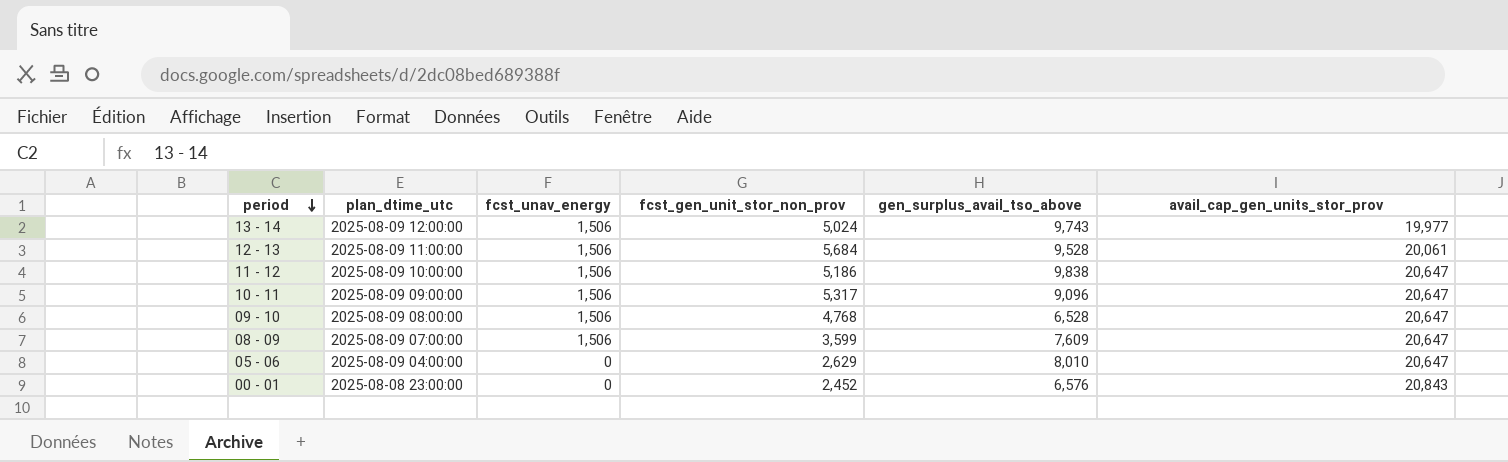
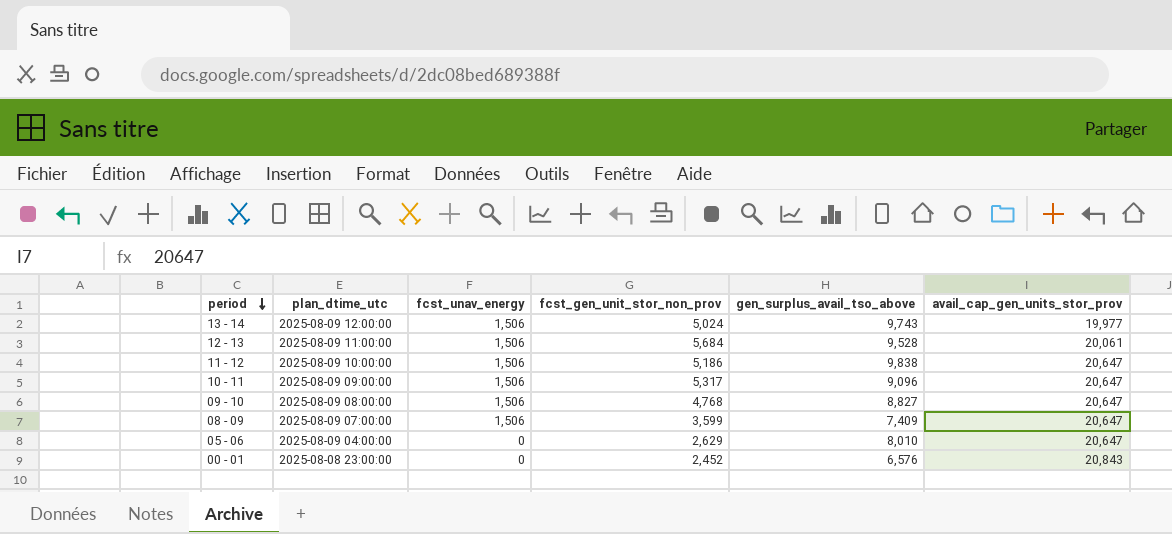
09 - 10 | gen_surplus_avail_tso_above: 6,528 -> 8,827
08 - 09 | gen_surplus_avail_tso_above: 7,609 -> 7,409

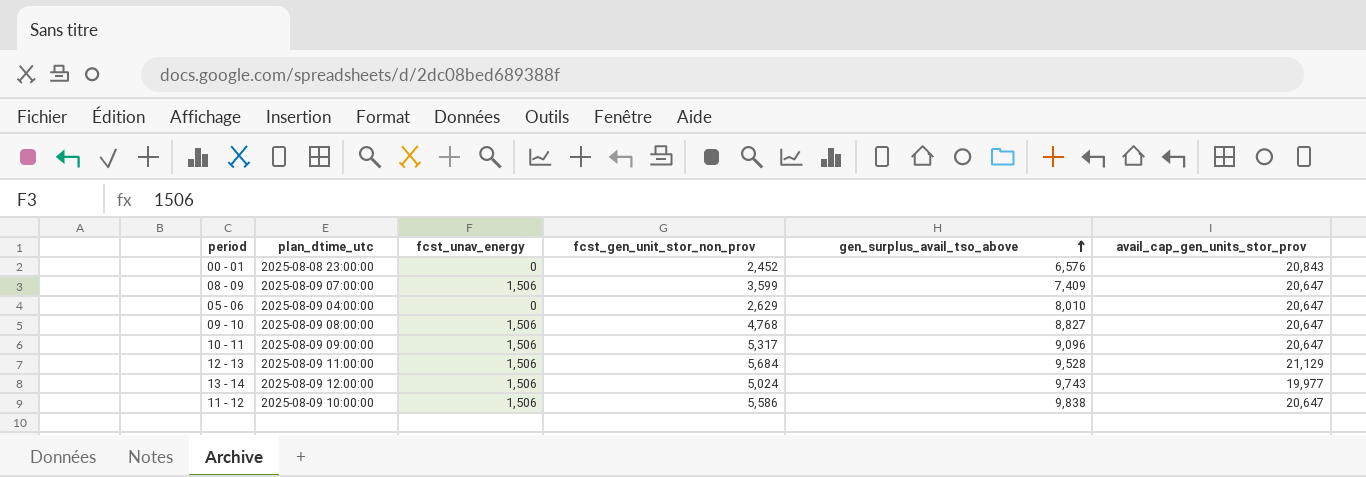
row order: period descending -> gen_surplus_avail_tso_above ascending
12 - 13 | avail_cap_gen_units_stor_prov: 20,061 -> 21,129
11 - 12 | fcst_gen_unit_stor_non_prov: 5,186 -> 5,586

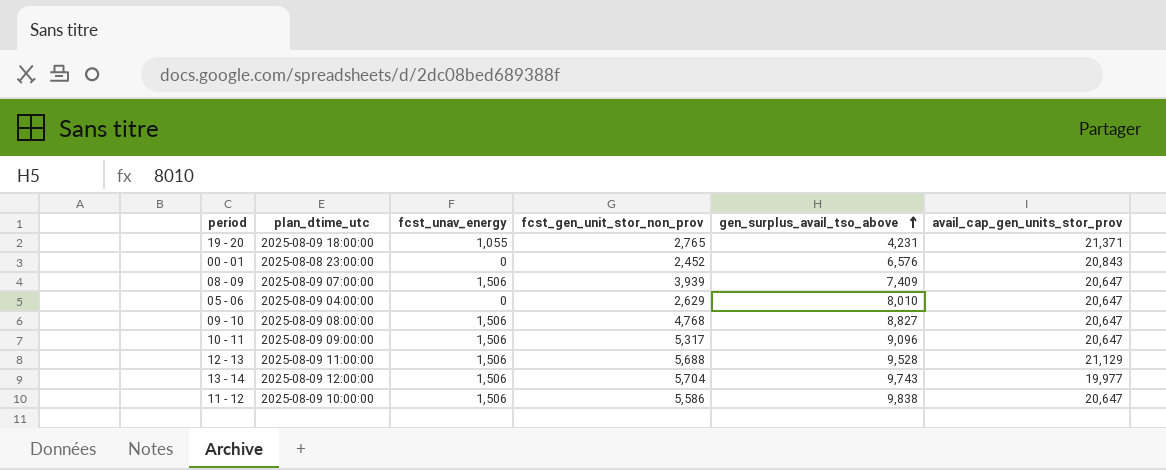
row 19 - 20: none -> 2025-08-09 18:00:00 | 1,055 | 2,765 | 4,231 | 21,371
08 - 09 | fcst_gen_unit_stor_non_prov: 3,599 -> 3,939
12 - 13 | fcst_gen_unit_stor_non_prov: 5,684 -> 5,688
13 - 14 | fcst_gen_unit_stor_non_prov: 5,024 -> 5,704

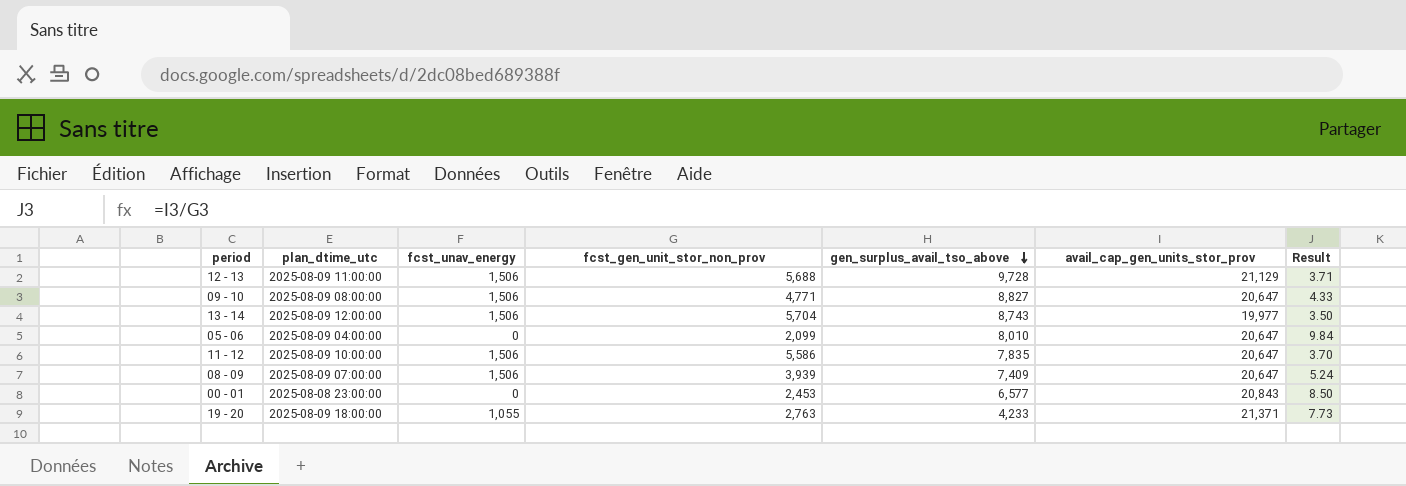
row order: gen_surplus_avail_tso_above ascending -> gen_surplus_avail_tso_above descending
column Result | formula: none -> [avail_cap_gen_units_stor_prov] / [fcst_gen_unit_stor_non_prov]
row 10 - 11: 2025-08-09 09:00:00 | 1,506 | 5,317 | 9,096 | 20,647 -> none
12 - 13 | gen_surplus_avail_tso_above: 9,528 -> 9,728
09 - 10 | fcst_gen_unit_stor_non_prov: 4,768 -> 4,771
13 - 14 | gen_surplus_avail_tso_above: 9,743 -> 8,743
05 - 06 | fcst_gen_unit_stor_non_prov: 2,629 -> 2,099
11 - 12 | gen_surplus_avail_tso_above: 9,838 -> 7,835
00 - 01 | fcst_gen_unit_stor_non_prov: 2,452 -> 2,453
00 - 01 | gen_surplus_avail_tso_above: 6,576 -> 6,577
19 - 20 | fcst_gen_unit_stor_non_prov: 2,765 -> 2,763
19 - 20 | gen_surplus_avail_tso_above: 4,231 -> 4,233

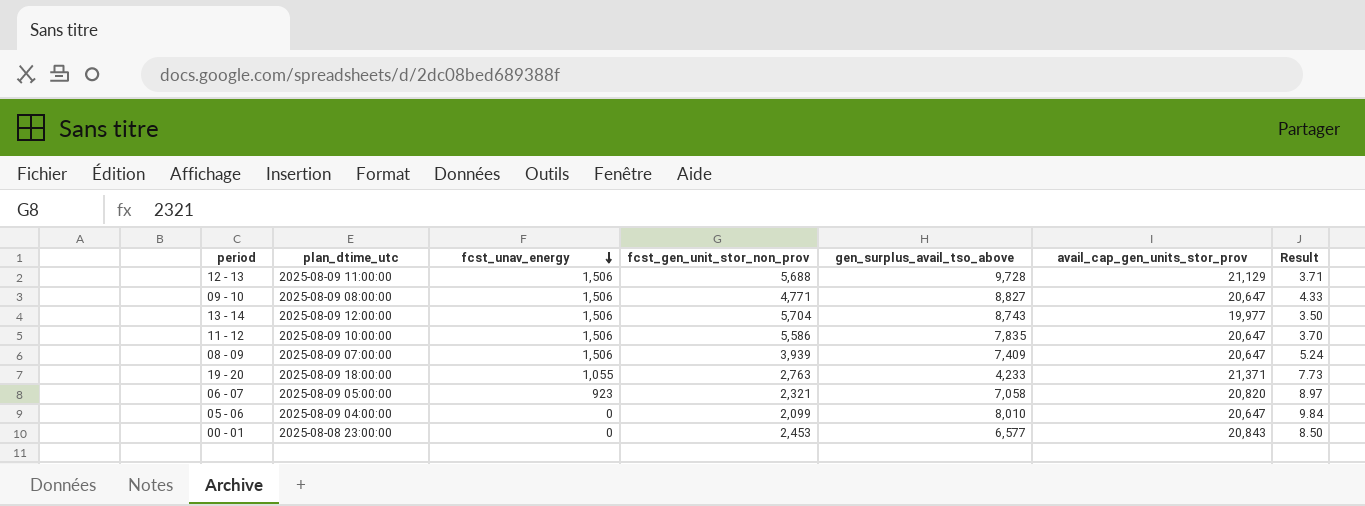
row order: gen_surplus_avail_tso_above descending -> fcst_unav_energy descending
row 06 - 07: none -> 2025-08-09 05:00:00 | 923 | 2,321 | 7,058 | 20,820 | 8.97

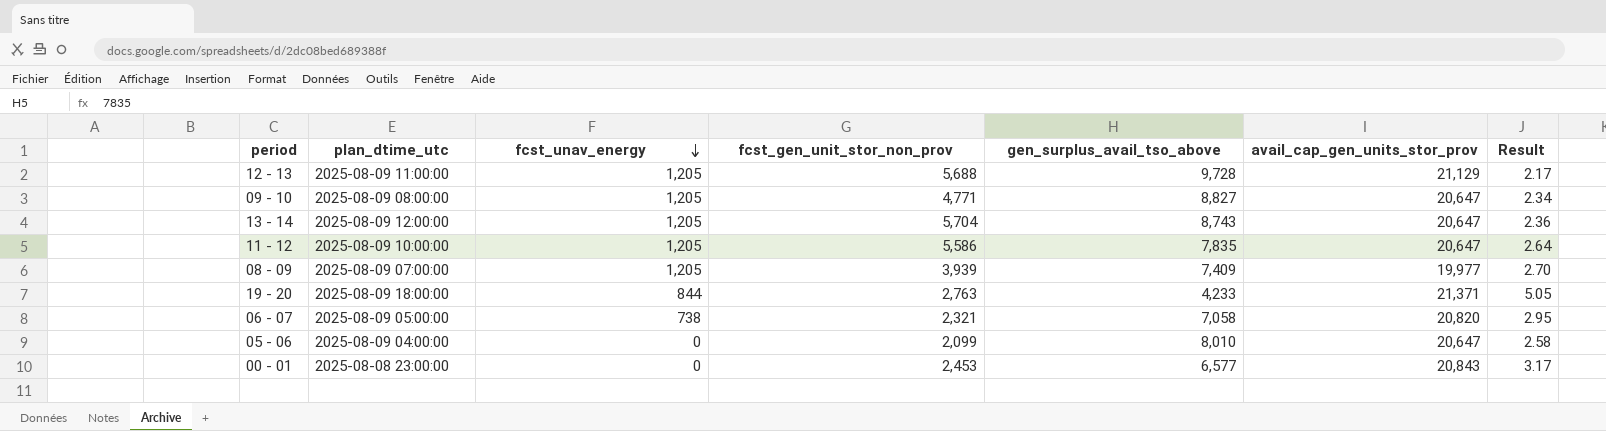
column Result | formula: [avail_cap_gen_units_stor_prov] / [fcst_gen_unit_stor_non_prov] -> [avail_cap_gen_units_stor_prov] / [gen_surplus_avail_tso_above]
12 - 13 | fcst_unav_energy: 1,506 -> 1,205
09 - 10 | fcst_unav_energy: 1,506 -> 1,205
13 - 14 | fcst_unav_energy: 1,506 -> 1,205
13 - 14 | avail_cap_gen_units_stor_prov: 19,977 -> 20,647
11 - 12 | fcst_unav_energy: 1,506 -> 1,205
08 - 09 | fcst_unav_energy: 1,506 -> 1,205
08 - 09 | avail_cap_gen_units_stor_prov: 20,647 -> 19,977
19 - 20 | fcst_unav_energy: 1,055 -> 844
06 - 07 | fcst_unav_energy: 923 -> 738

